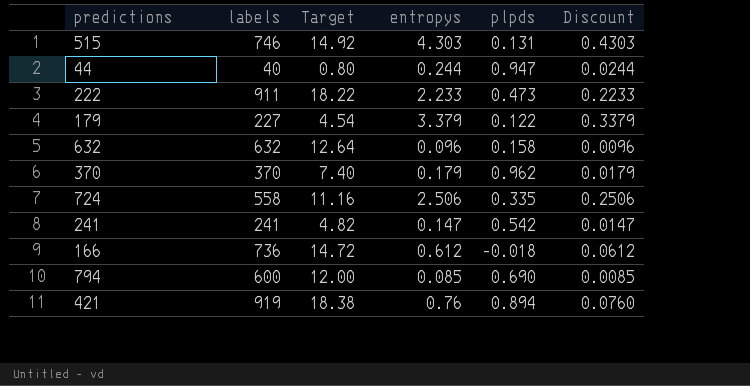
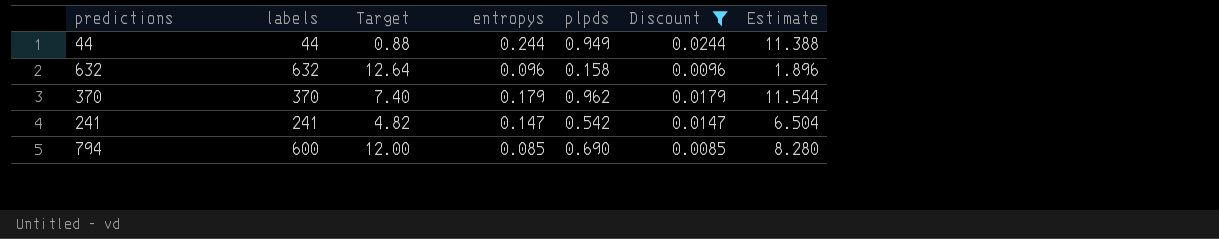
filter: none -> Discount <= 0.0244
column Estimate | formula: none -> [plpds] * 12
44 | labels: 40 -> 44
44 | Target: 0.80 -> 0.88
44 | plpds: 0.947 -> 0.949

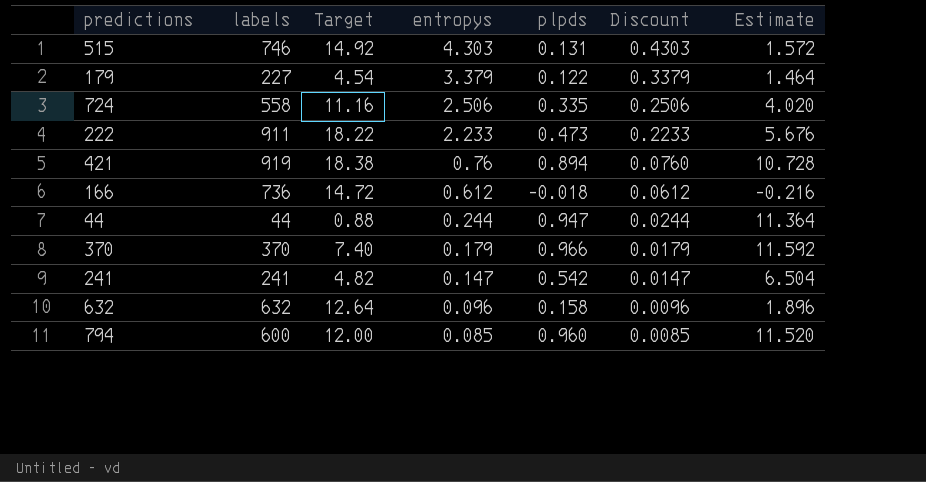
filter: Discount <= 0.0244 -> none
row order: none -> entropys descending
44 | plpds: 0.949 -> 0.947
44 | Estimate: 11.388 -> 11.364
370 | plpds: 0.962 -> 0.966
370 | Estimate: 11.544 -> 11.592
794 | plpds: 0.690 -> 0.960
794 | Estimate: 8.280 -> 11.520

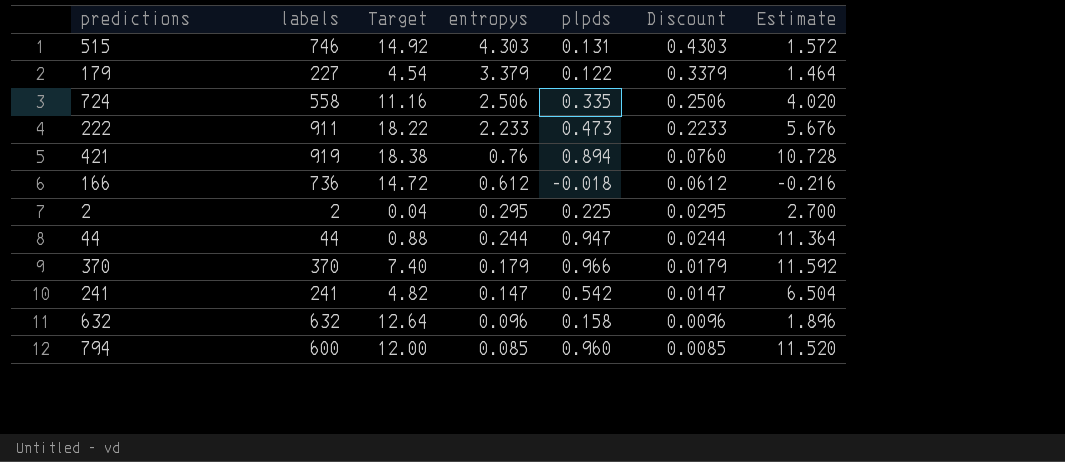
row 2: none -> 2 | 0.04 | 0.295 | 0.225 | 0.0295 | 2.700

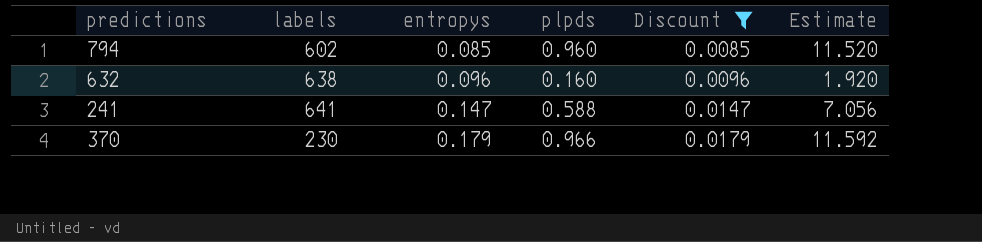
filter: none -> Discount <= 0.0179
row order: entropys descending -> entropys ascending
column Target | formula: [labels] * 0.02 -> none
794 | labels: 600 -> 602
632 | labels: 632 -> 638
632 | plpds: 0.158 -> 0.160
632 | Estimate: 1.896 -> 1.920
241 | labels: 241 -> 641
241 | plpds: 0.542 -> 0.588
241 | Estimate: 6.504 -> 7.056
370 | labels: 370 -> 230

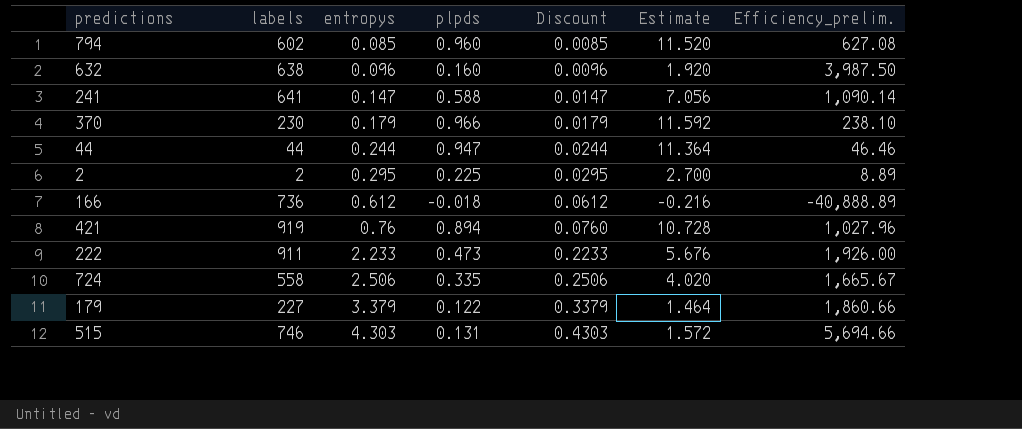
filter: Discount <= 0.0179 -> none
column Efficiency_prelim. | formula: none -> [labels] / [plpds]

